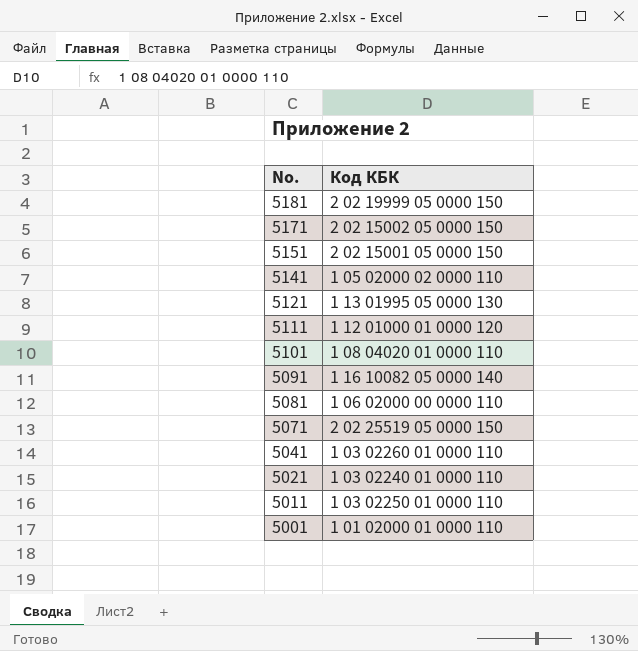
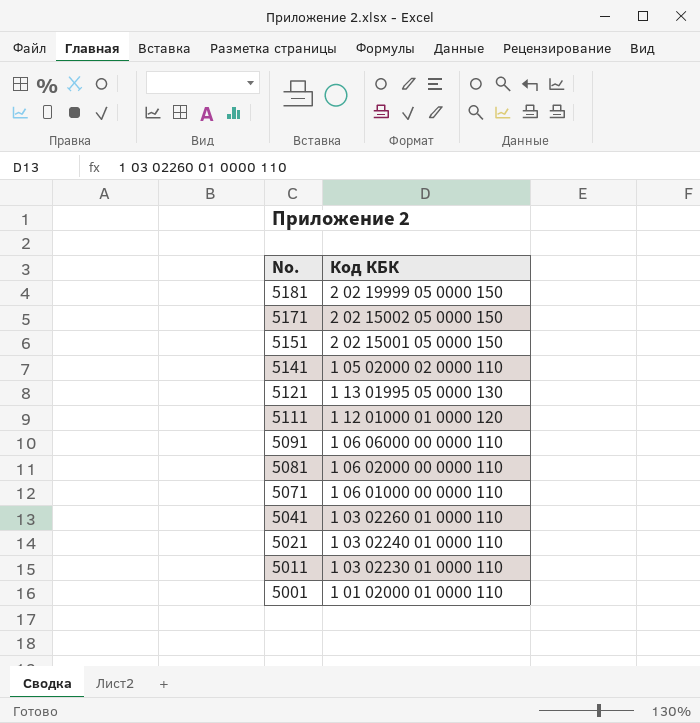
row 5101: 1 08 04020 01 0000 110 -> none
5091 | Код КБК: 1 16 10082 05 0000 140 -> 1 06 06000 00 0000 110
5071 | Код КБК: 2 02 25519 05 0000 150 -> 1 06 01000 00 0000 110
5011 | Код КБК: 1 03 02250 01 0000 110 -> 1 03 02230 01 0000 110

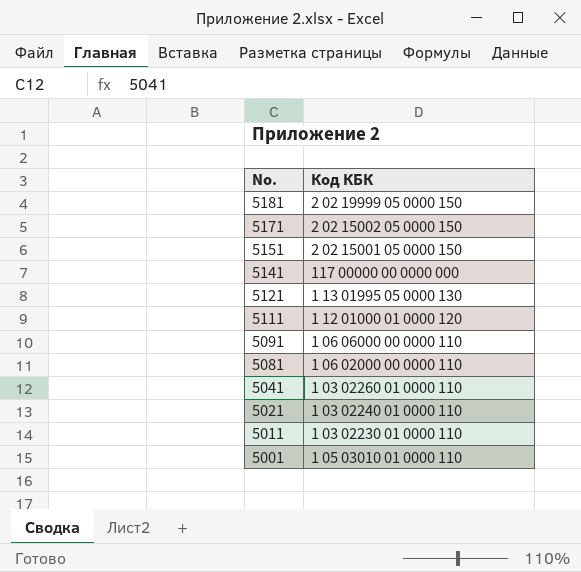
row 5071: 1 06 01000 00 0000 110 -> none
5141 | Код КБК: 1 05 02000 02 0000 110 -> 117 00000 00 0000 000
5001 | Код КБК: 1 01 02000 01 0000 110 -> 1 05 03010 01 0000 110

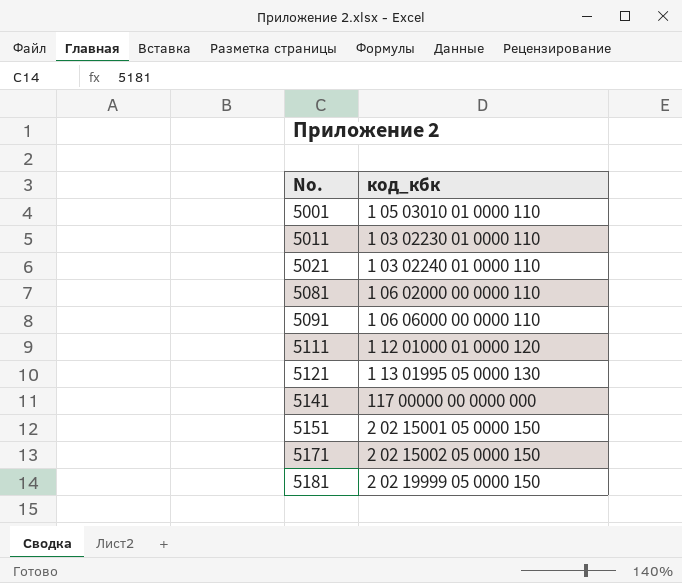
row order: No. descending -> No. ascending
column name: Код КБК -> код_кбк
row 5041: 1 03 02260 01 0000 110 -> none

